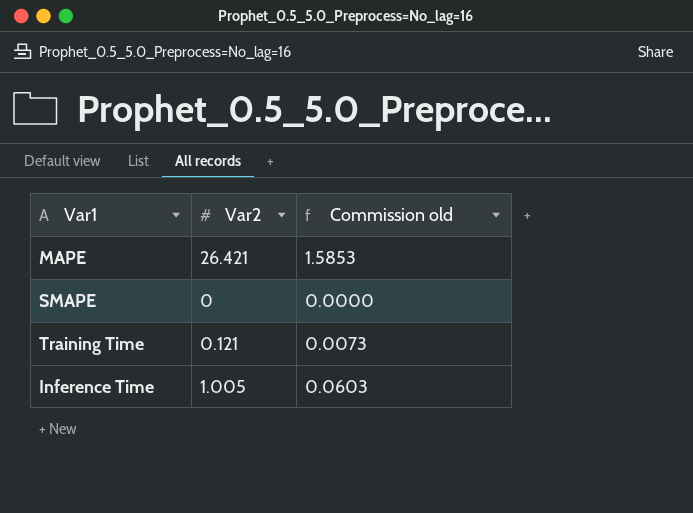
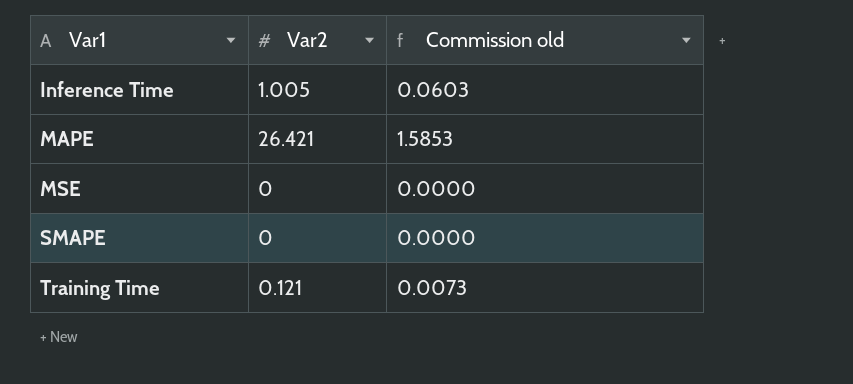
row order: none -> Var1 ascending
row MSE: none -> 0 | 0.0000

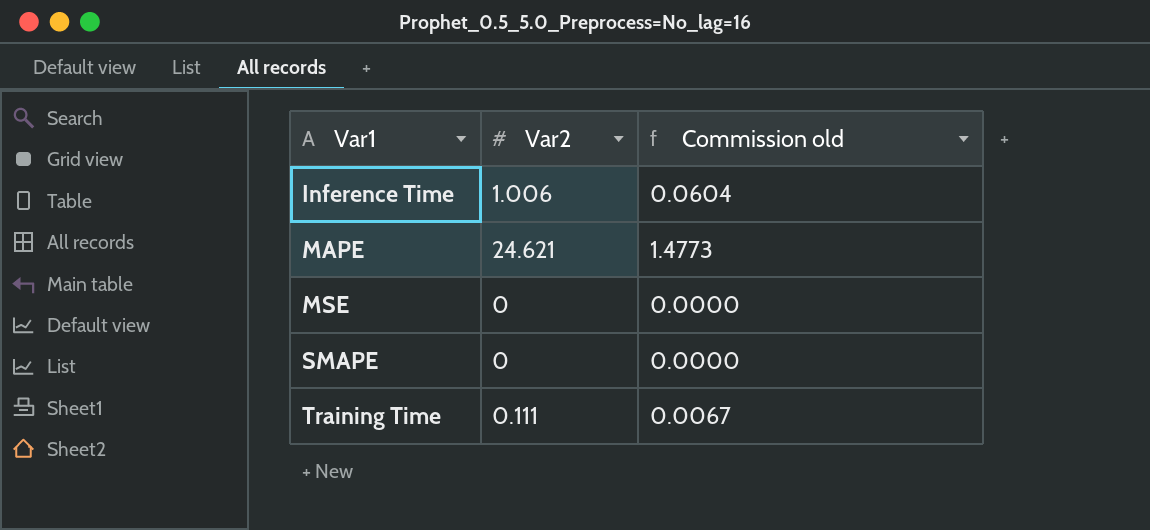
Inference Time | Var2: 1.005 -> 1.006
Inference Time | Commission old: 0.0603 -> 0.0604
MAPE | Var2: 26.421 -> 24.621
MAPE | Commission old: 1.5853 -> 1.4773
Training Time | Var2: 0.121 -> 0.111
Training Time | Commission old: 0.0073 -> 0.0067

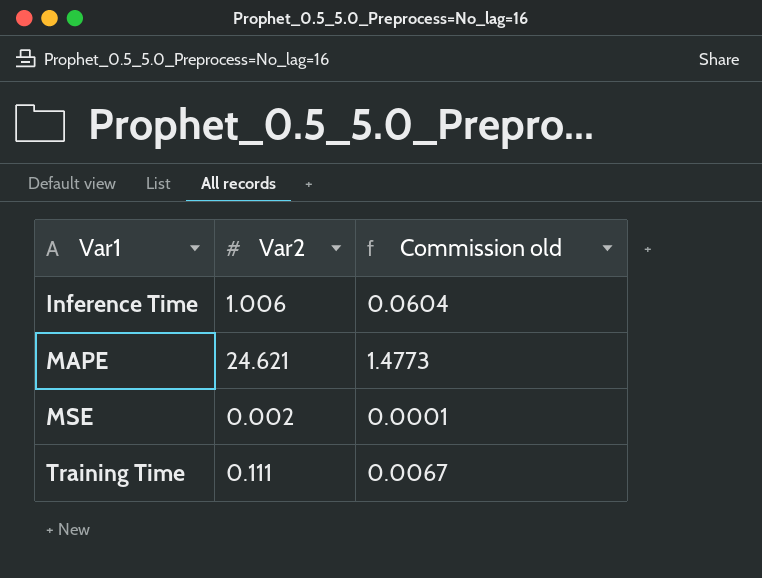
row SMAPE: 0 | 0.0000 -> none
MSE | Var2: 0 -> 0.002
MSE | Commission old: 0.0000 -> 0.0001

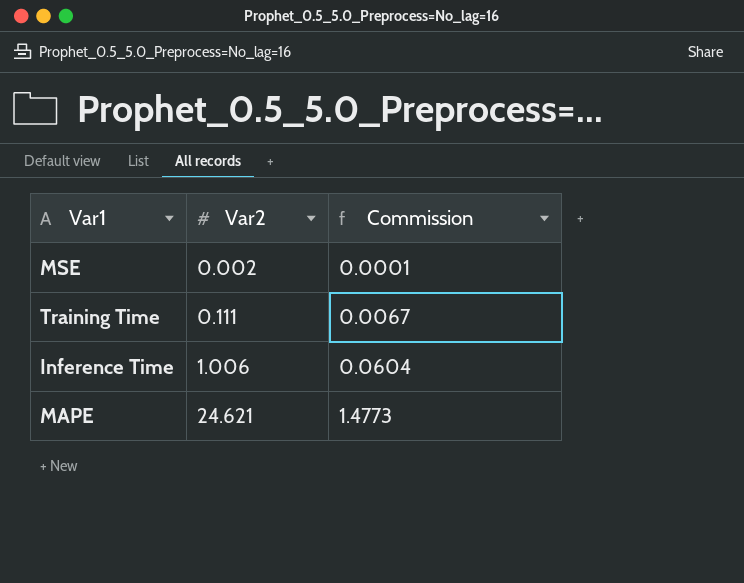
row order: Var1 ascending -> Var2 ascending
column name: Commission old -> Commission

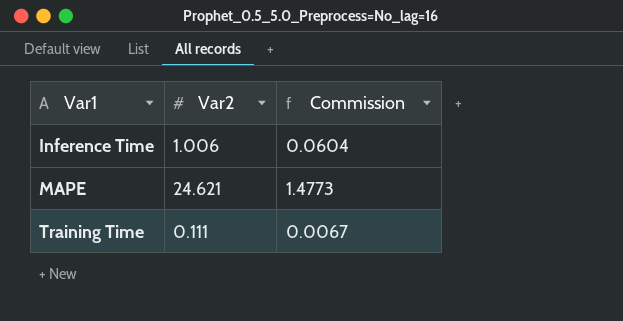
row order: Var2 ascending -> Var1 ascending
row MSE: 0.002 | 0.0001 -> none

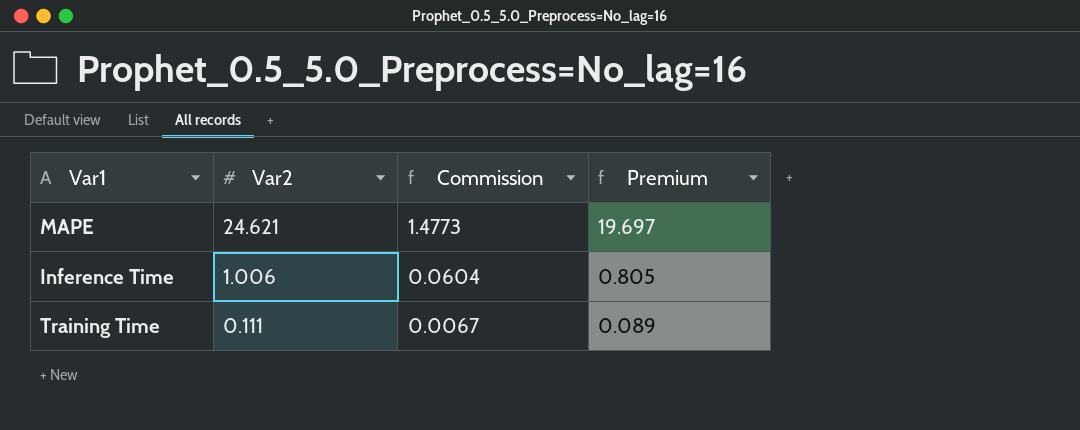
row order: Var1 ascending -> Var2 descending
column Premium | formula: none -> [Var2] * 0.8

